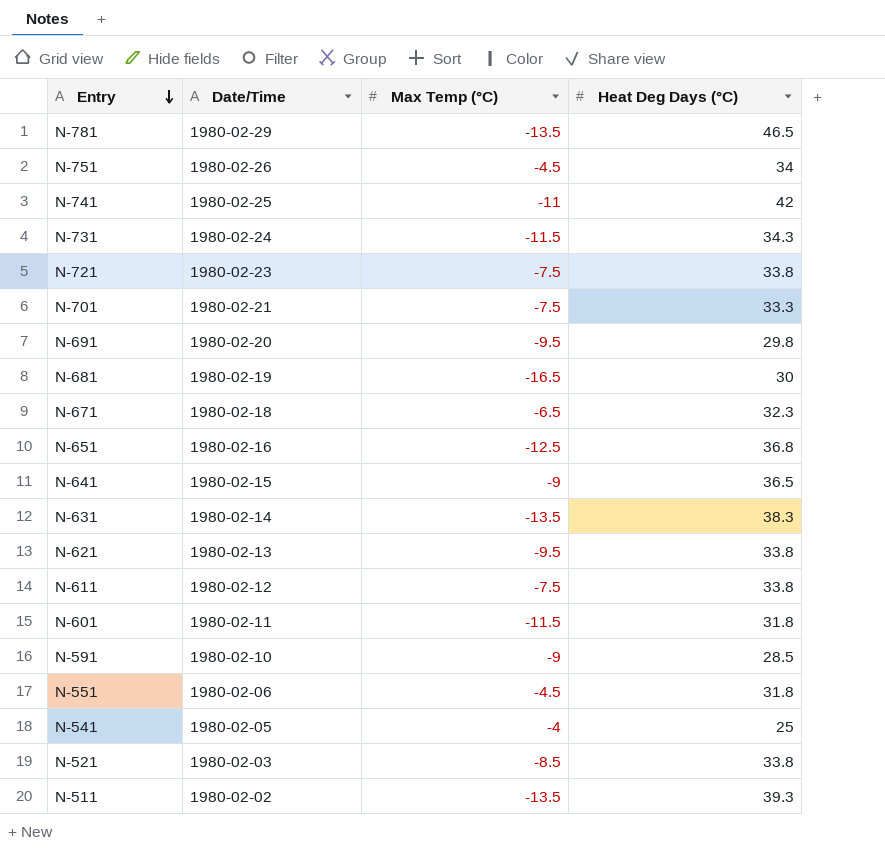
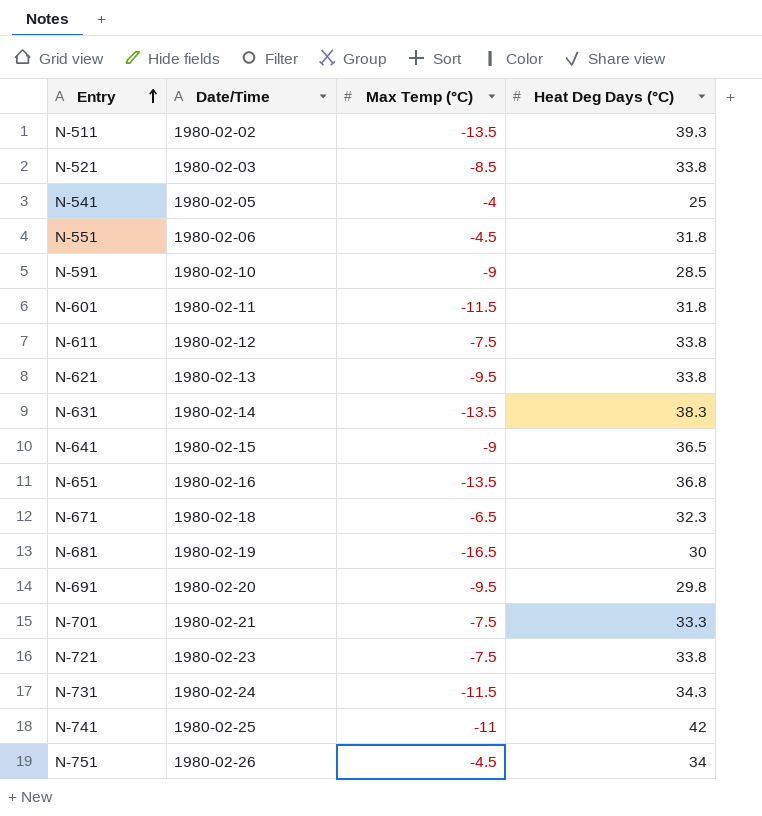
row order: Entry descending -> Entry ascending
row N-781: 1980-02-29 | -13.5 | 46.5 -> none
N-651 | Max Temp (°C): -12.5 -> -13.5

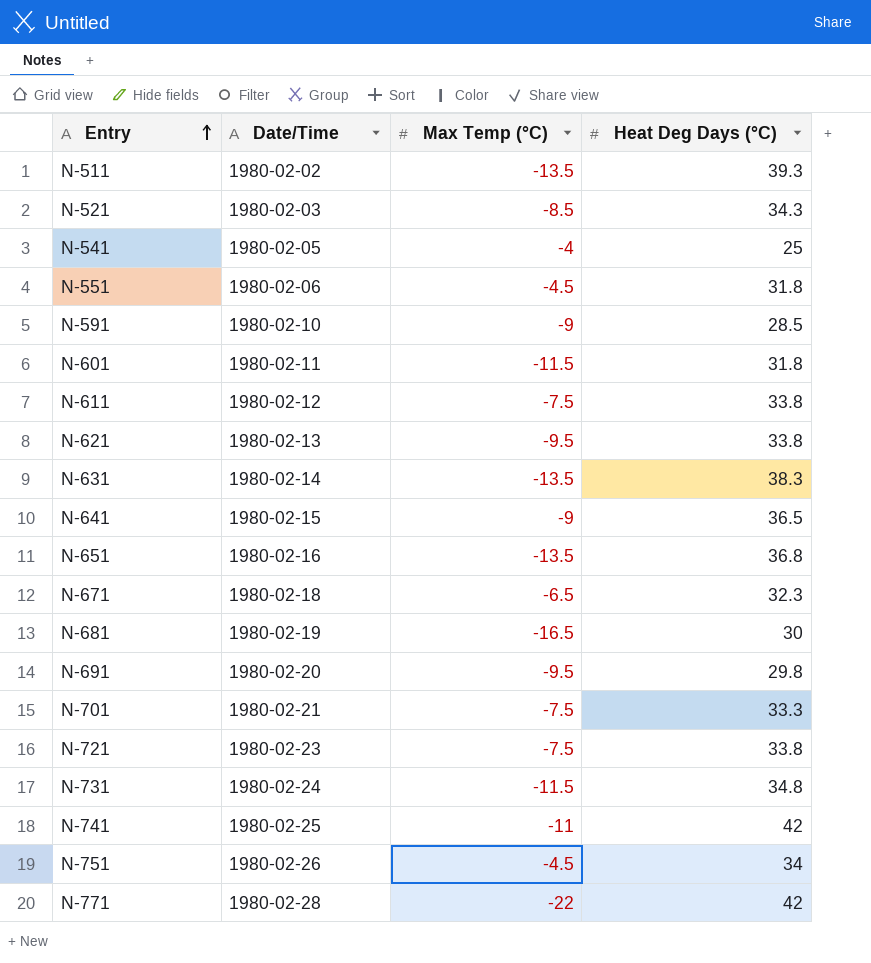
N-521 | Heat Deg Days (°C): 33.8 -> 34.3
N-731 | Heat Deg Days (°C): 34.3 -> 34.8
row N-771: none -> 1980-02-28 | -22 | 42

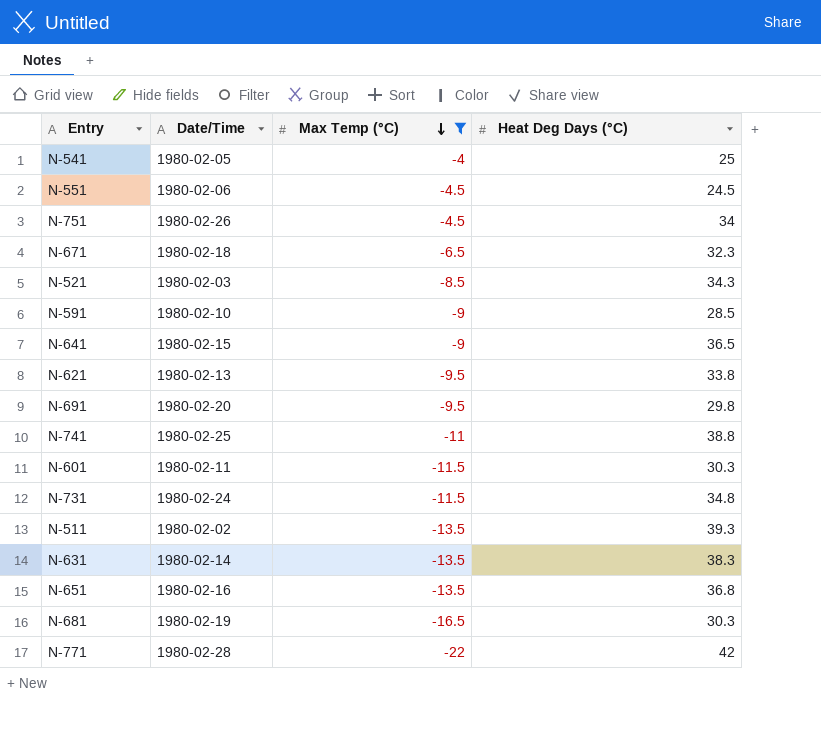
filter: none -> Max Temp (°C) != -7.5
row order: Entry ascending -> Max Temp (°C) descending
N-551 | Heat Deg Days (°C): 31.8 -> 24.5
N-741 | Heat Deg Days (°C): 42 -> 38.8
N-601 | Heat Deg Days (°C): 31.8 -> 30.3
N-681 | Heat Deg Days (°C): 30 -> 30.3

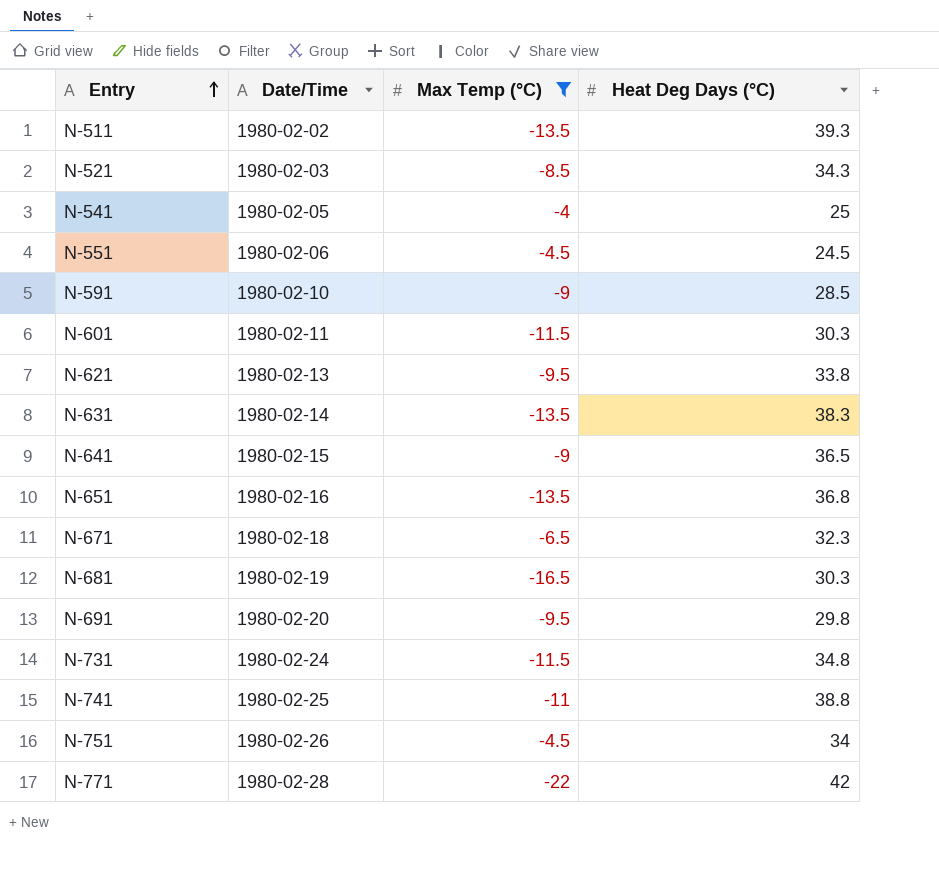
row order: Max Temp (°C) descending -> Entry ascending

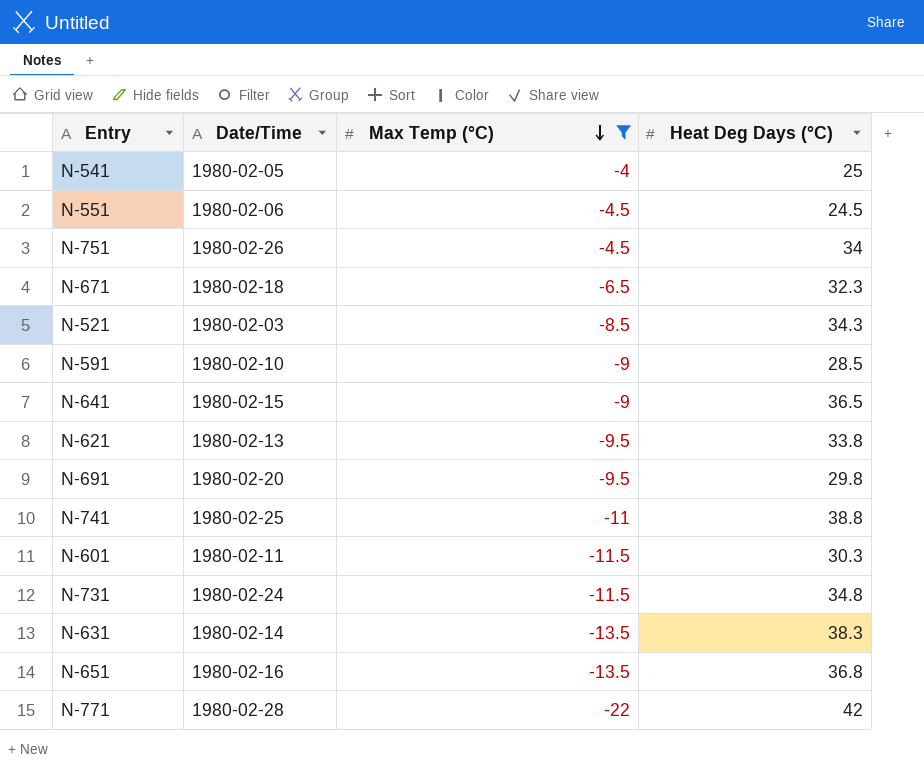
row order: Entry ascending -> Max Temp (°C) descending
row N-511: 1980-02-02 | -13.5 | 39.3 -> none
row N-681: 1980-02-19 | -16.5 | 30.3 -> none

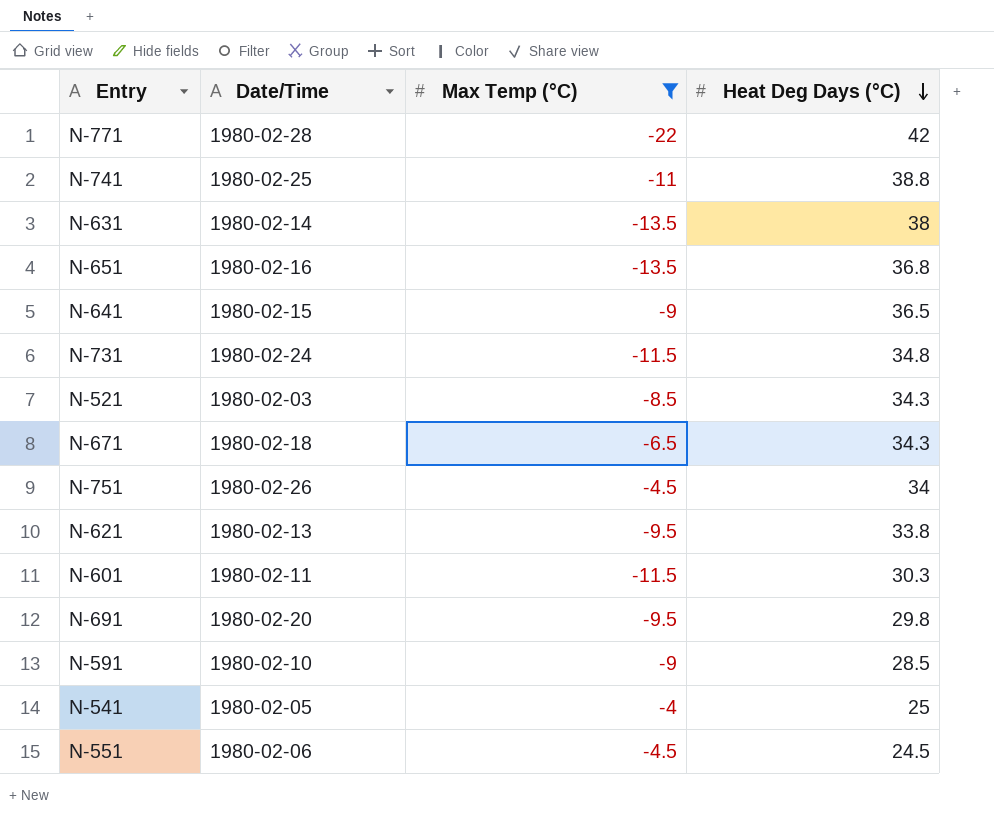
row order: Max Temp (°C) descending -> Heat Deg Days (°C) descending
N-631 | Heat Deg Days (°C): 38.3 -> 38
N-671 | Heat Deg Days (°C): 32.3 -> 34.3

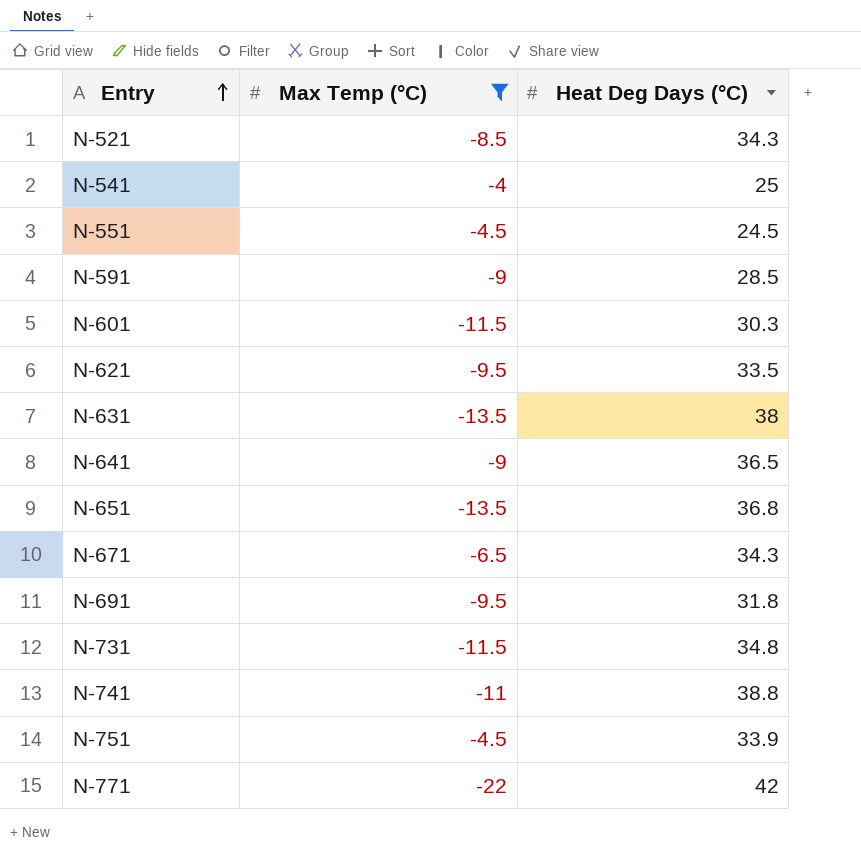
row order: Heat Deg Days (°C) descending -> Entry ascending
column Date/Time | position: 2 -> none
N-621 | Heat Deg Days (°C): 33.8 -> 33.5
N-691 | Heat Deg Days (°C): 29.8 -> 31.8
N-751 | Heat Deg Days (°C): 34 -> 33.9

